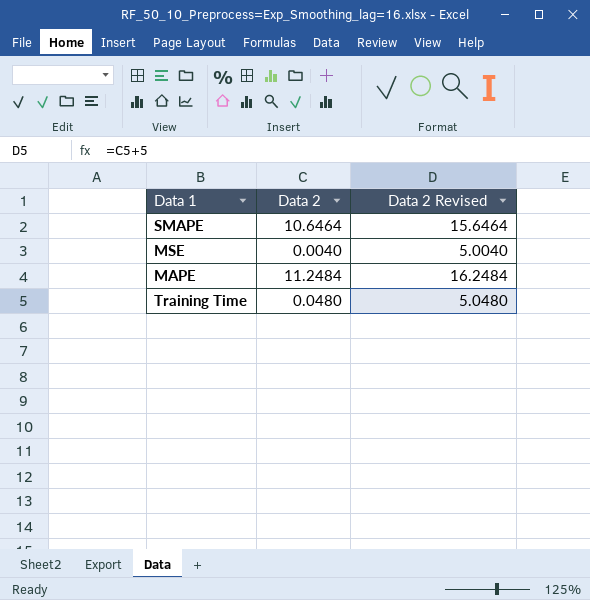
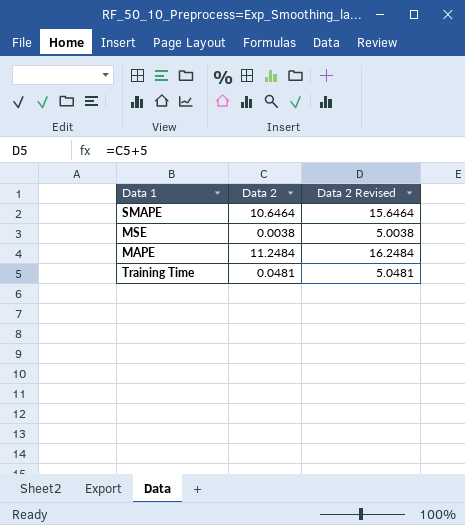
MSE | Data 2: 0.0040 -> 0.0038
MSE | Data 2 Revised: 5.0040 -> 5.0038
Training Time | Data 2: 0.0480 -> 0.0481
Training Time | Data 2 Revised: 5.0480 -> 5.0481

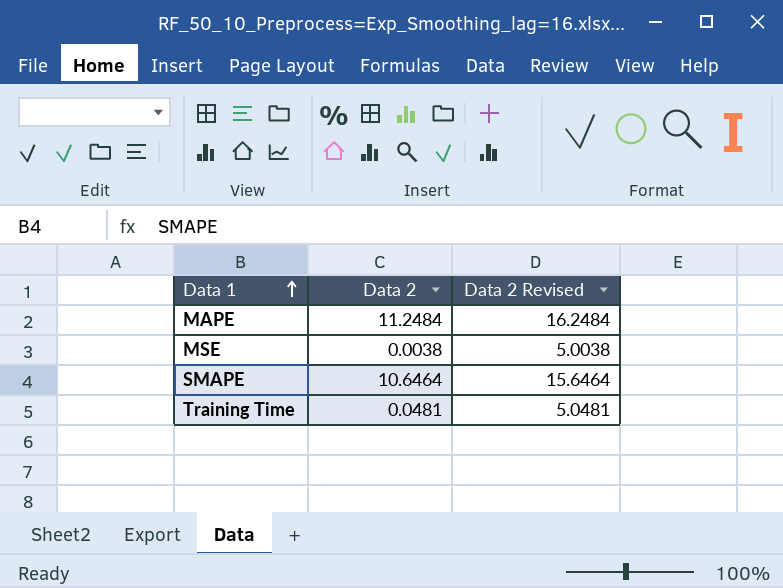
row order: none -> Data 1 ascending

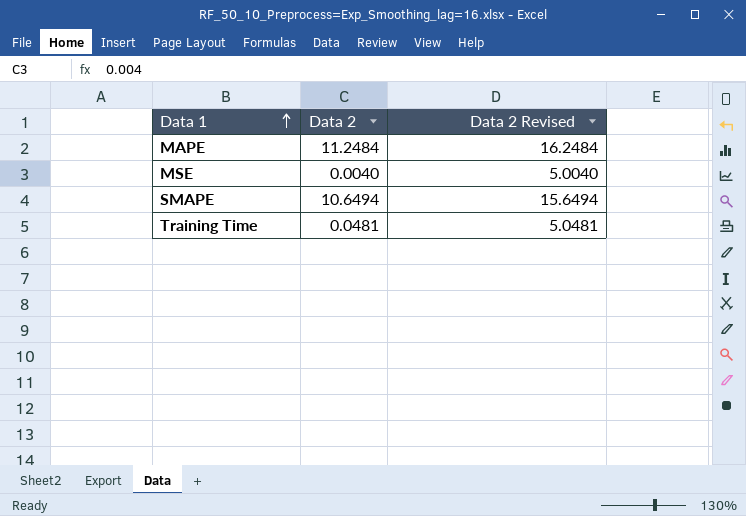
MSE | Data 2: 0.0038 -> 0.0040
MSE | Data 2 Revised: 5.0038 -> 5.0040
SMAPE | Data 2: 10.6464 -> 10.6494
SMAPE | Data 2 Revised: 15.6464 -> 15.6494

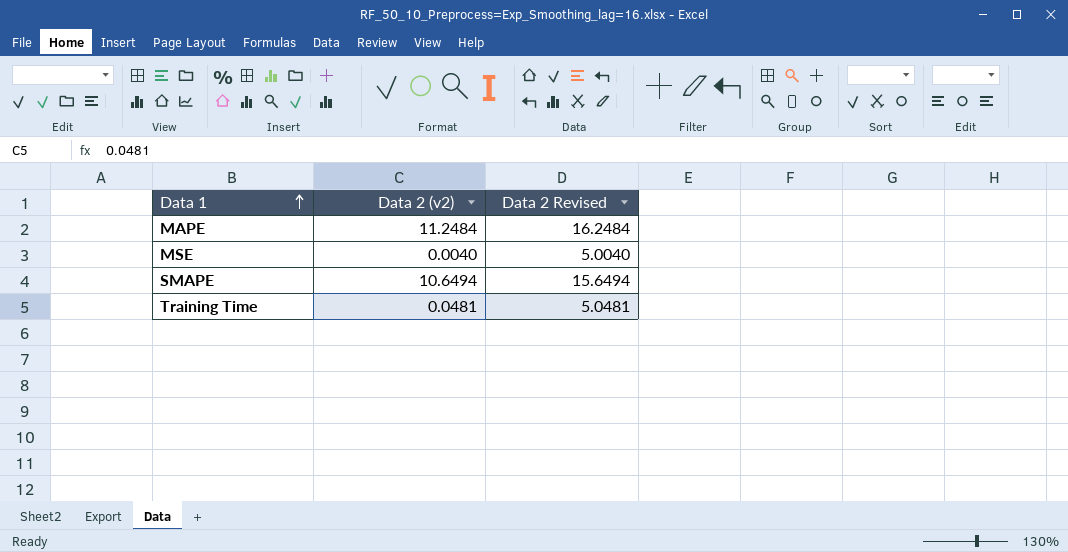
column name: Data 2 -> Data 2 (v2)

